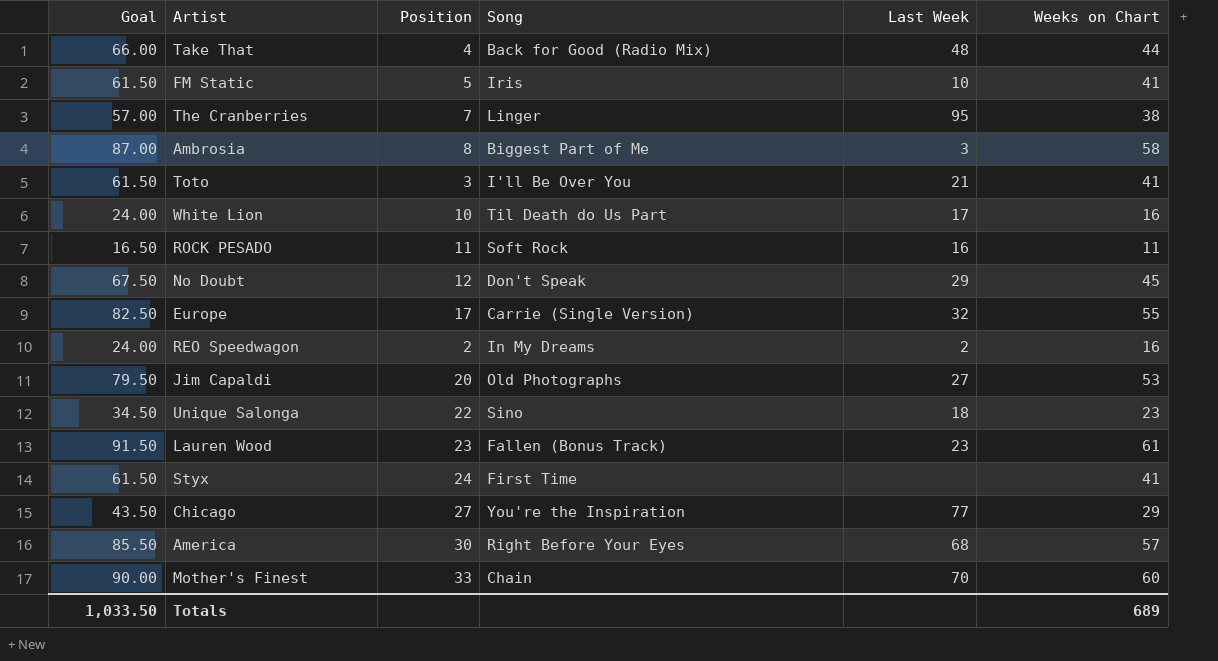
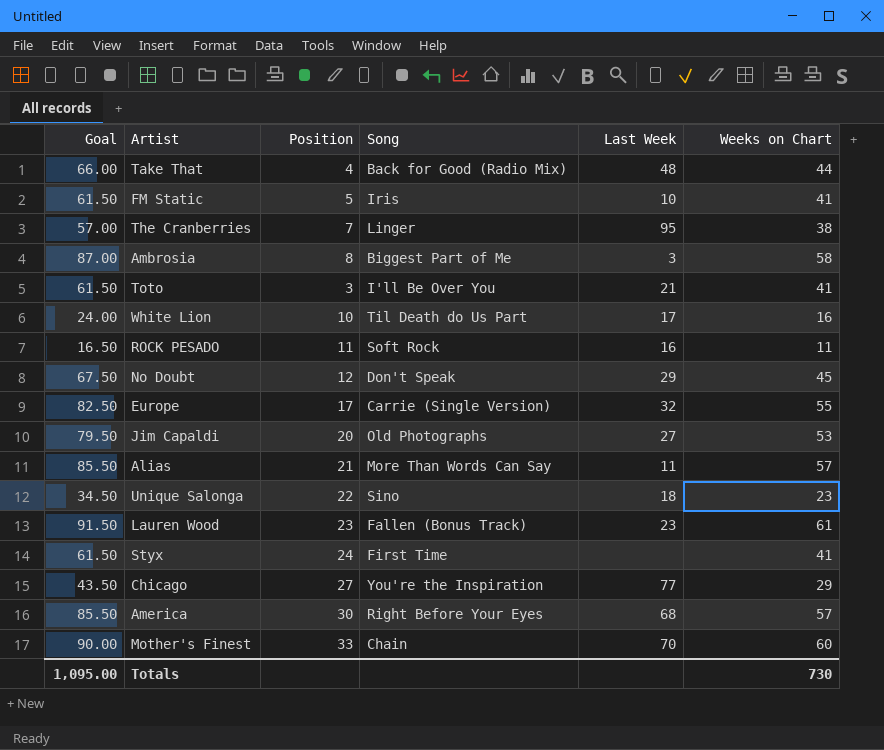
row REO Speedwagon: 24.00 | 2 | In My Dreams | 2 | 16 -> none
row Alias: none -> 85.50 | 21 | More Than Words Can Say | 11 | 57
Totals | Goal: 1,033.50 -> 1,095.00
Totals | Weeks on Chart: 689 -> 730

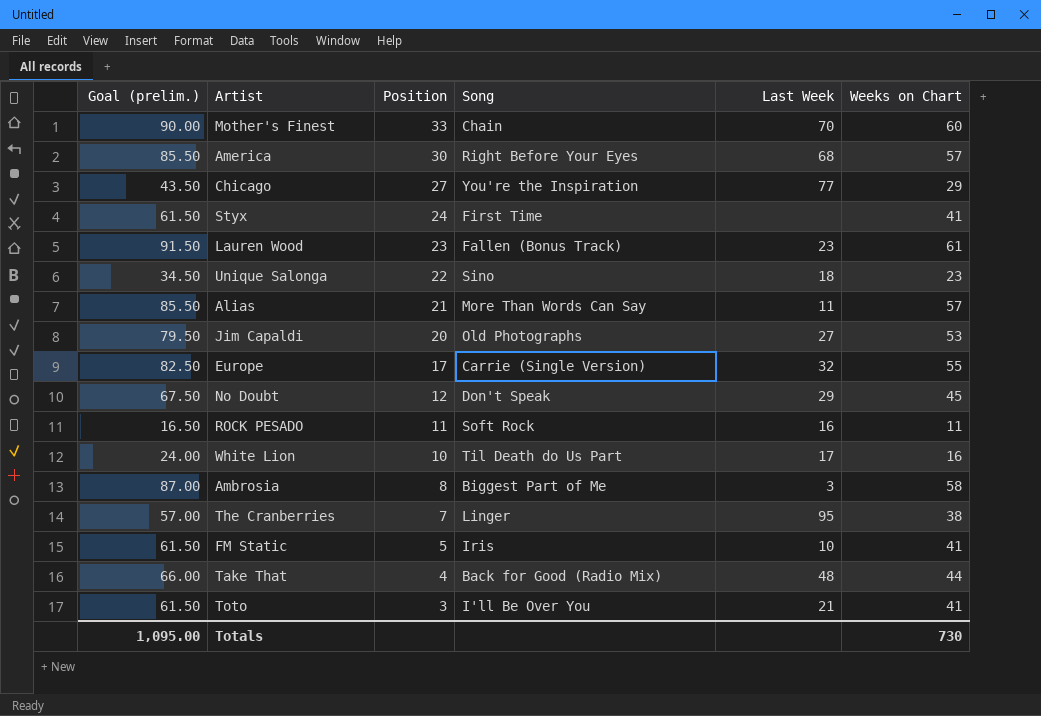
row order: none -> Position descending
column name: Goal -> Goal (prelim.)

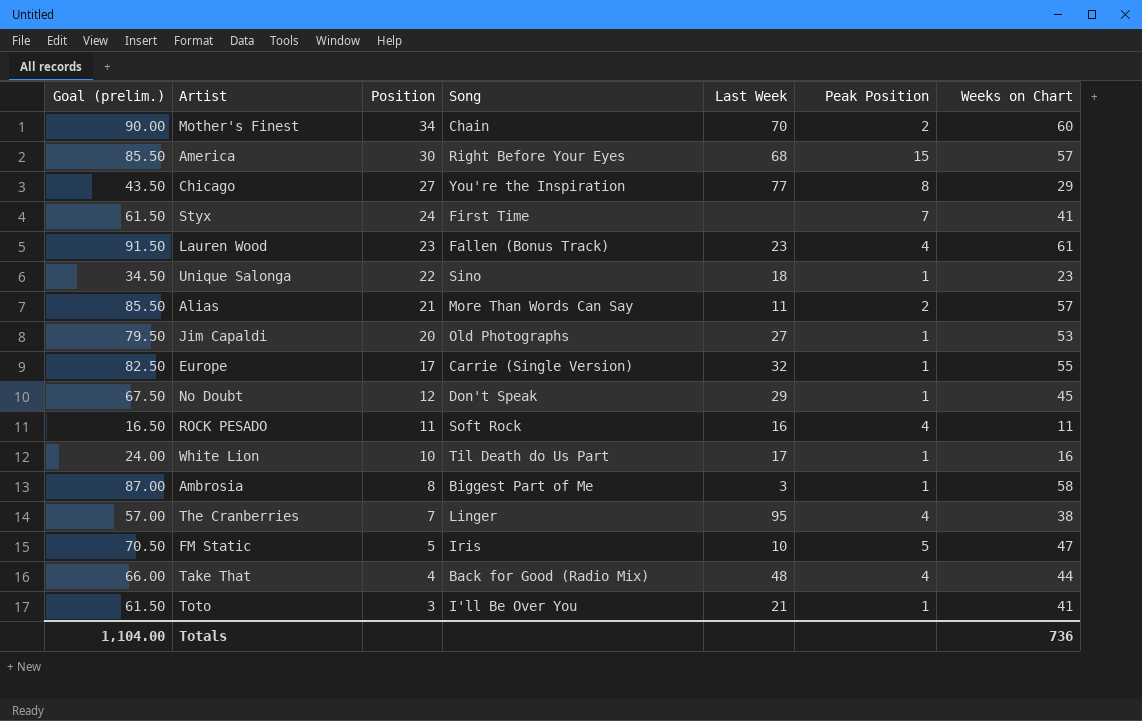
column Peak Position | position: none -> 6
Mother's Finest | Position: 33 -> 34
FM Static | Goal (prelim.): 61.50 -> 70.50
FM Static | Weeks on Chart: 41 -> 47
Totals | Goal (prelim.): 1,095.00 -> 1,104.00
Totals | Weeks on Chart: 730 -> 736

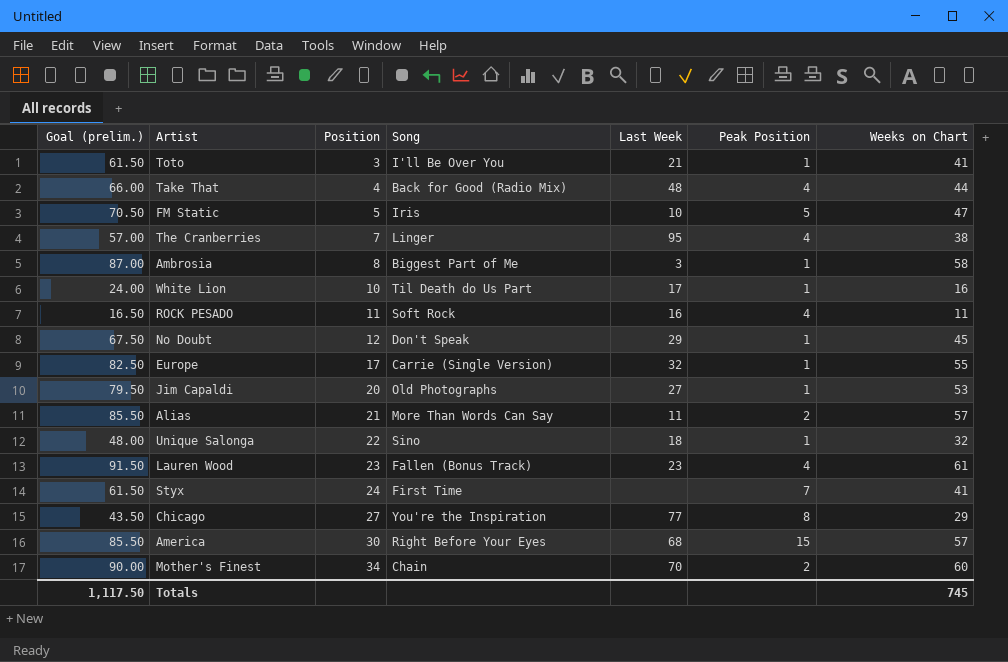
row order: Position descending -> Position ascending
Unique Salonga | Goal (prelim.): 34.50 -> 48.00
Unique Salonga | Weeks on Chart: 23 -> 32
Totals | Goal (prelim.): 1,104.00 -> 1,117.50
Totals | Weeks on Chart: 736 -> 745

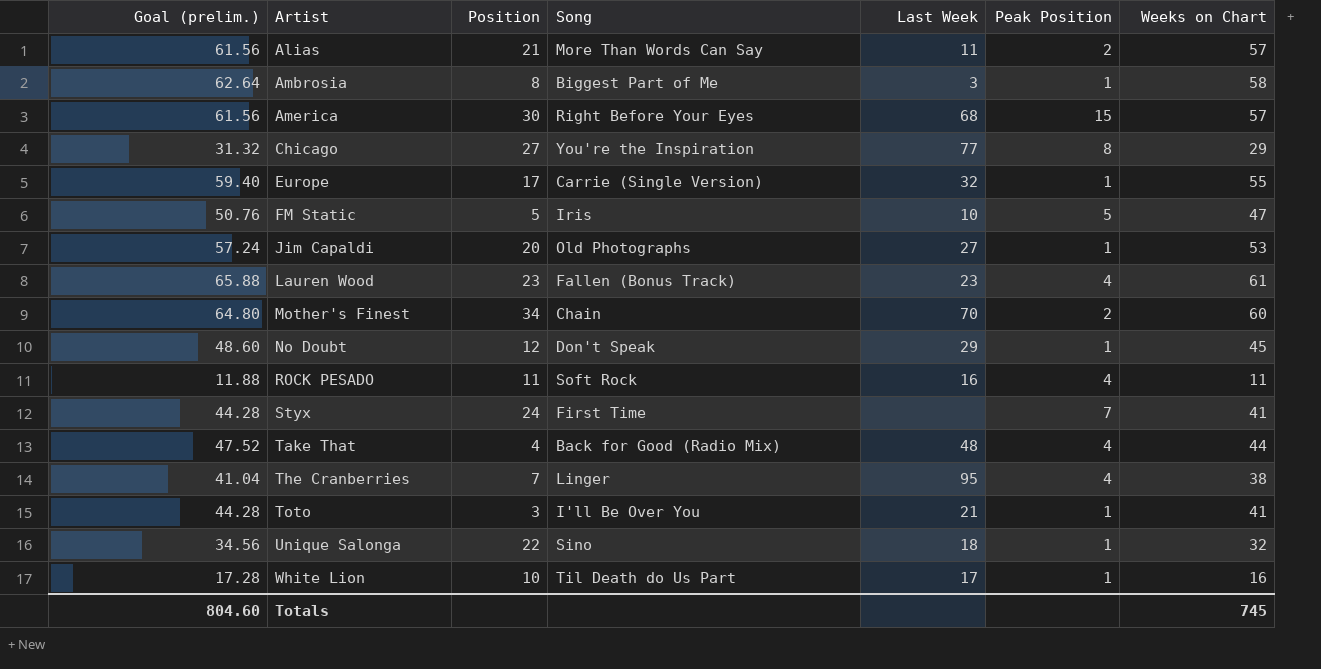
row order: Position ascending -> Artist ascending
column Goal (prelim.) | formula: [Weeks on Chart] * 1.5 -> [Weeks on Chart] * 1.08
Totals | Goal (prelim.): 1,117.50 -> 804.60

